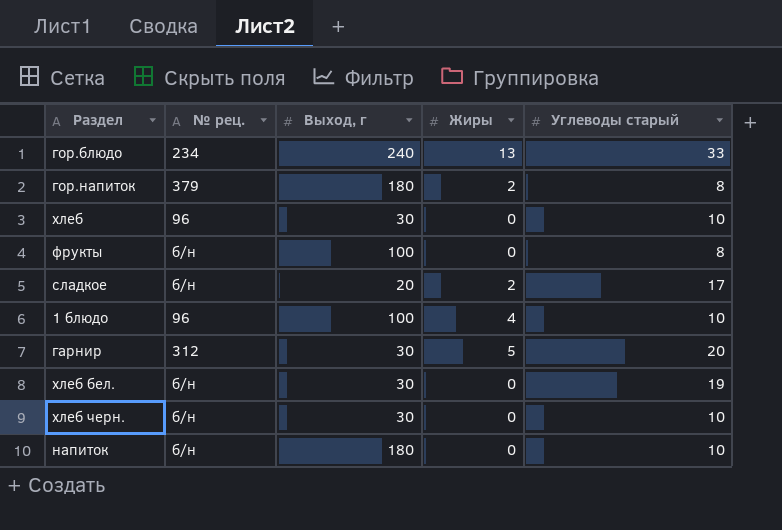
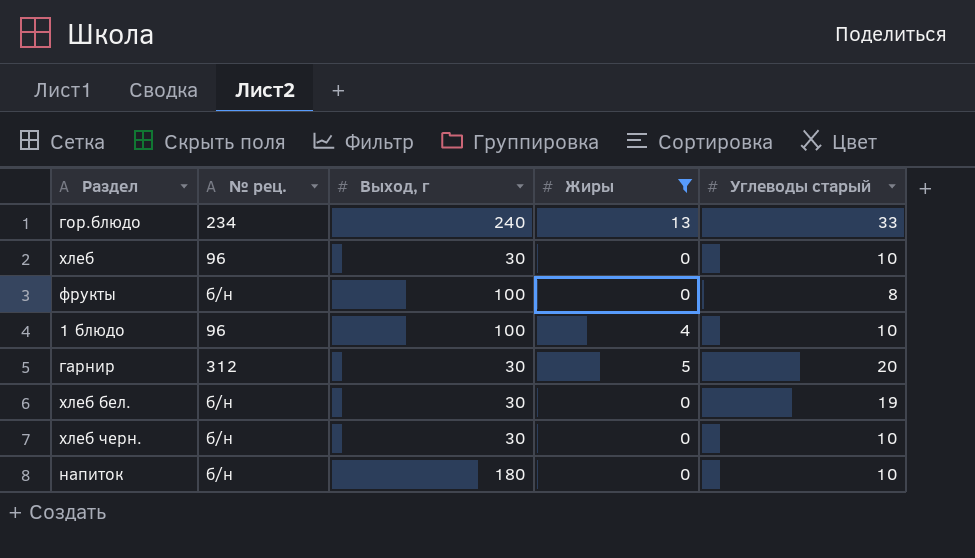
filter: none -> Жиры != 2

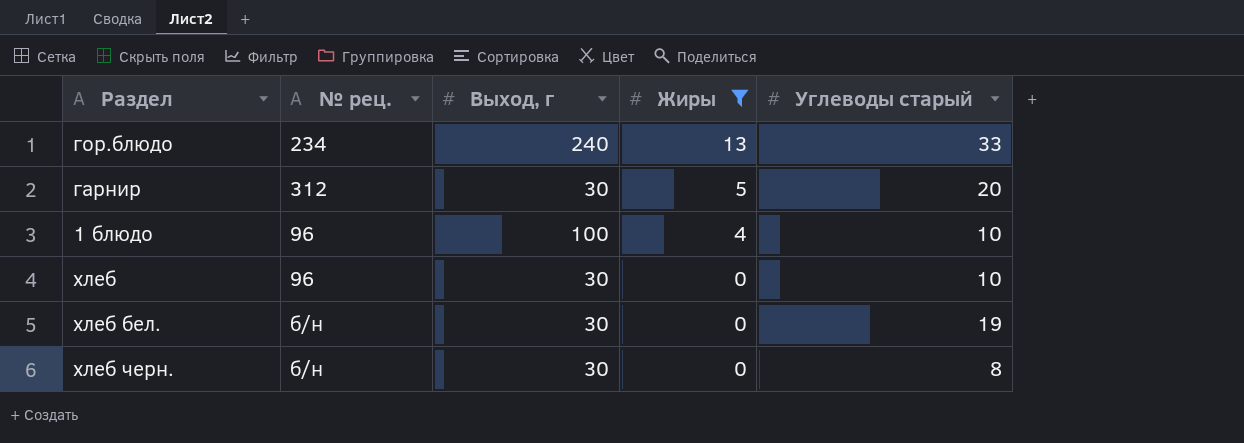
row order: none -> Жиры descending
row фрукты: б/н | 100 | 0 | 8 -> none
row напиток: б/н | 180 | 0 | 10 -> none
хлеб черн. | Углеводы старый: 10 -> 8

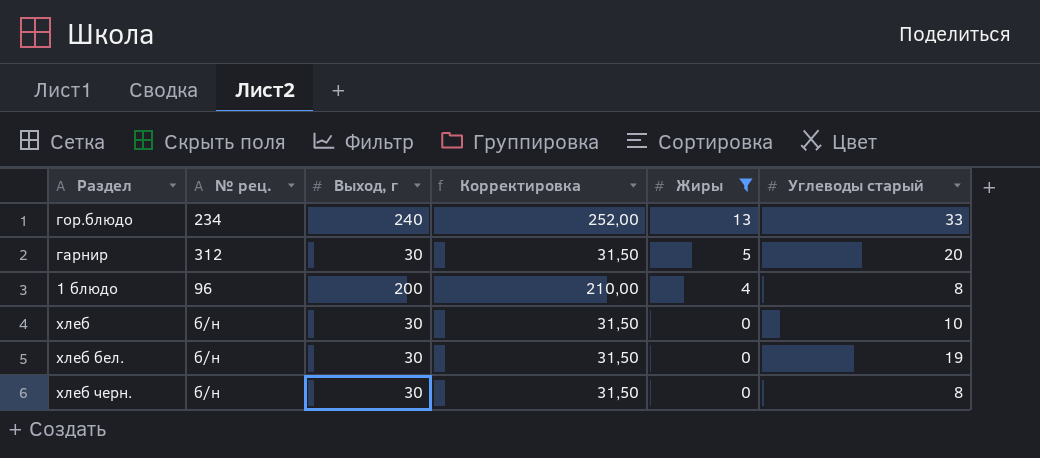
column Корректировка | formula: none -> [Выход, г] * 1,05
1 блюдо | Выход, г: 100 -> 200
1 блюдо | Углеводы старый: 10 -> 8
хлеб | № рец.: 96 -> б/н

